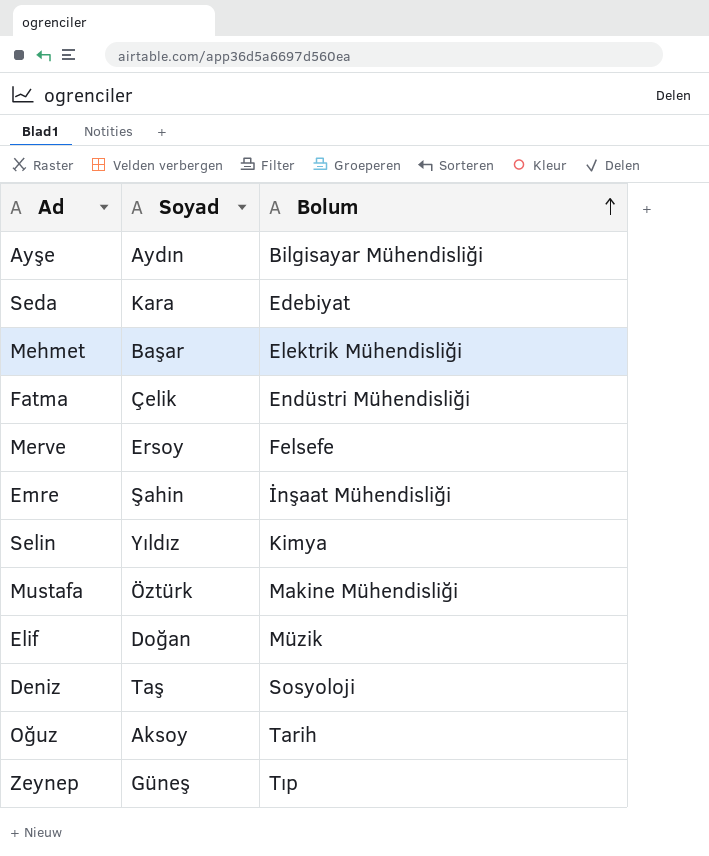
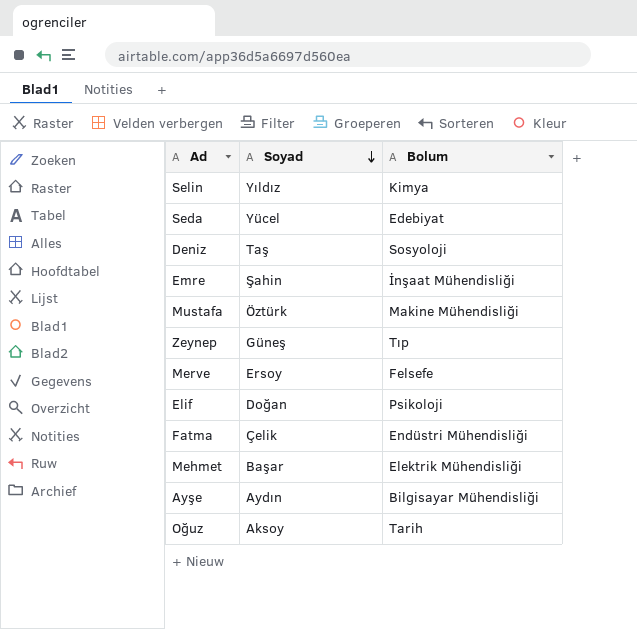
row order: Bolum ascending -> Soyad descending
Seda | Soyad: Kara -> Yücel
Elif | Bolum: Müzik -> Psikoloji

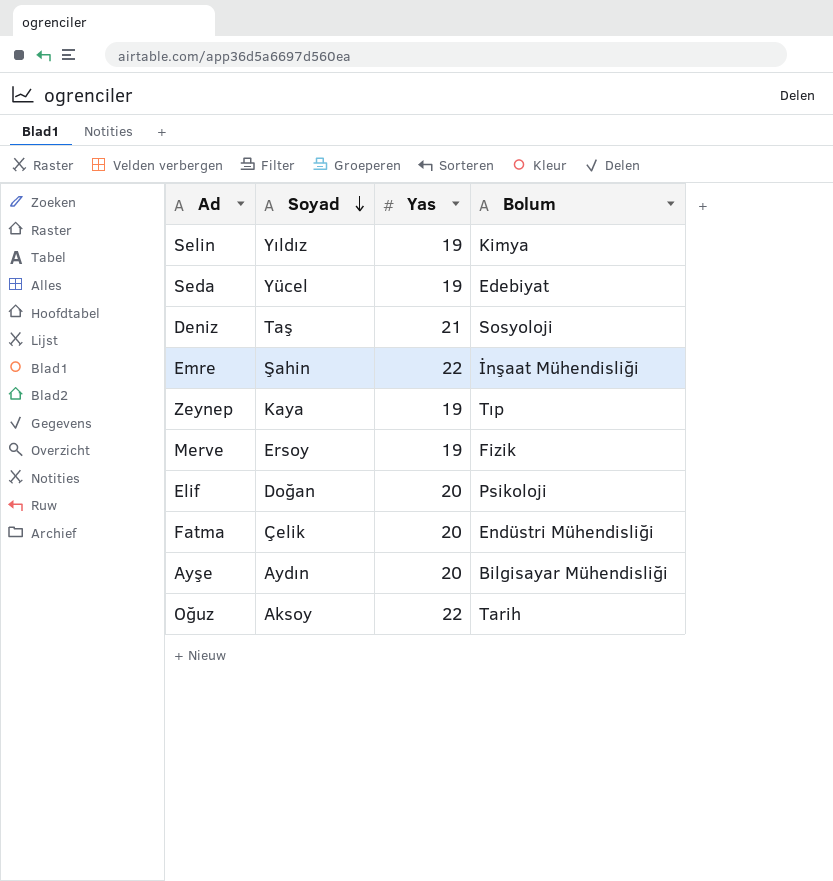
column Yas | position: none -> 3
row Mustafa: Öztürk | Makine Mühendisliği -> none
row Mehmet: Başar | Elektrik Mühendisliği -> none
Zeynep | Soyad: Güneş -> Kaya
Merve | Bolum: Felsefe -> Fizik

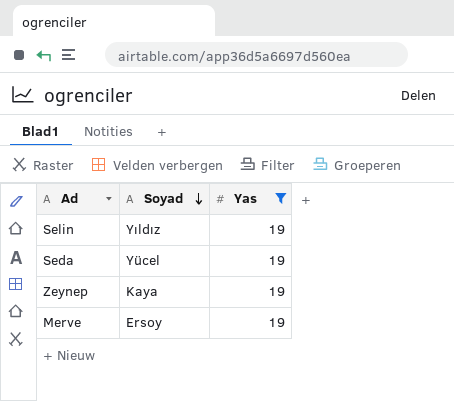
filter: none -> Yas = 19
column Bolum | position: 4 -> none

